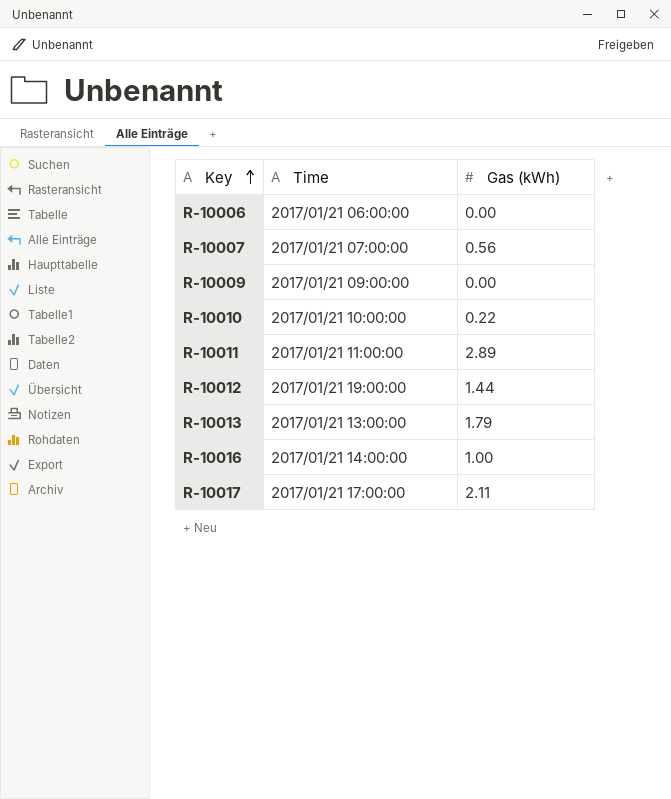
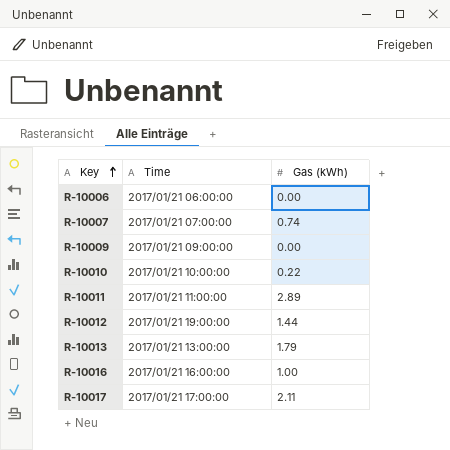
R-10007 | Gas (kWh): 0.56 -> 0.74
R-10016 | Time: 2017/01/21 14:00:00 -> 2017/01/21 16:00:00

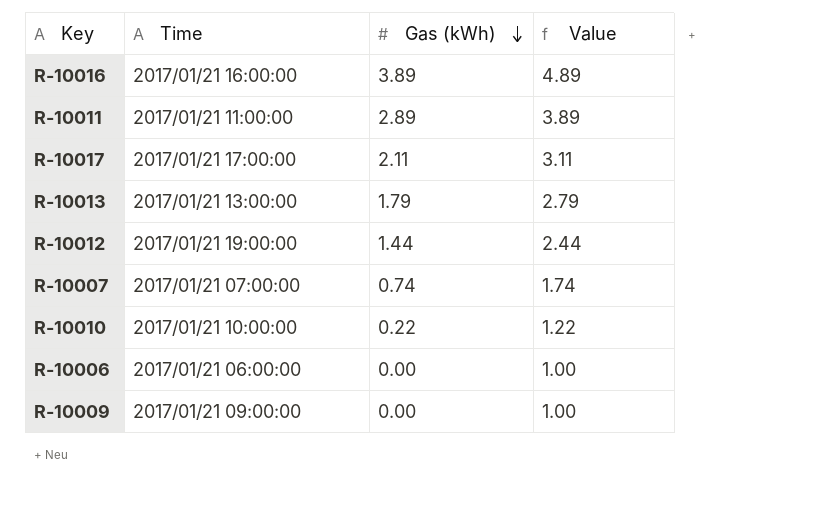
row order: Key ascending -> Gas (kWh) descending
column Value | formula: none -> [Gas (kWh)] + 1
R-10016 | Gas (kWh): 1.00 -> 3.89

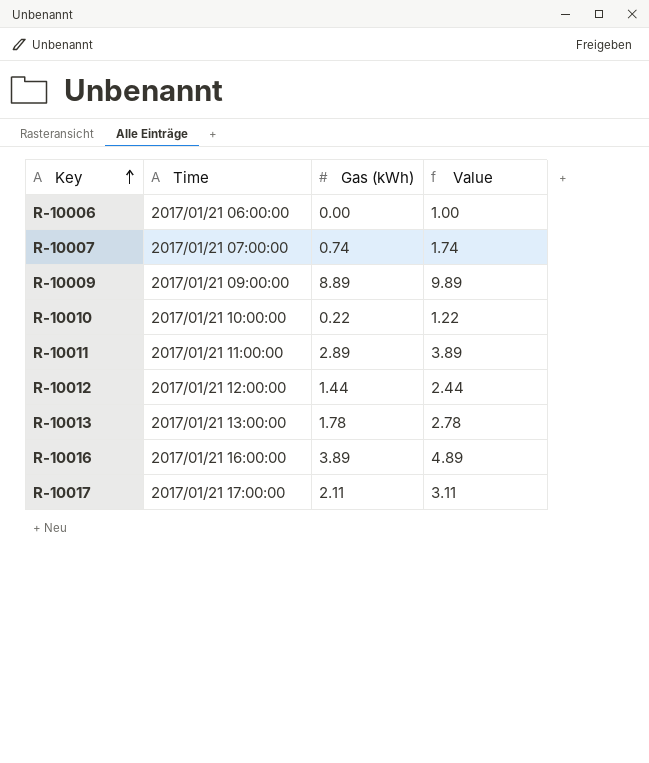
row order: Gas (kWh) descending -> Key ascending
R-10009 | Gas (kWh): 0.00 -> 8.89
R-10009 | Value: 1.00 -> 9.89
R-10012 | Time: 2017/01/21 19:00:00 -> 2017/01/21 12:00:00
R-10013 | Gas (kWh): 1.79 -> 1.78
R-10013 | Value: 2.79 -> 2.78

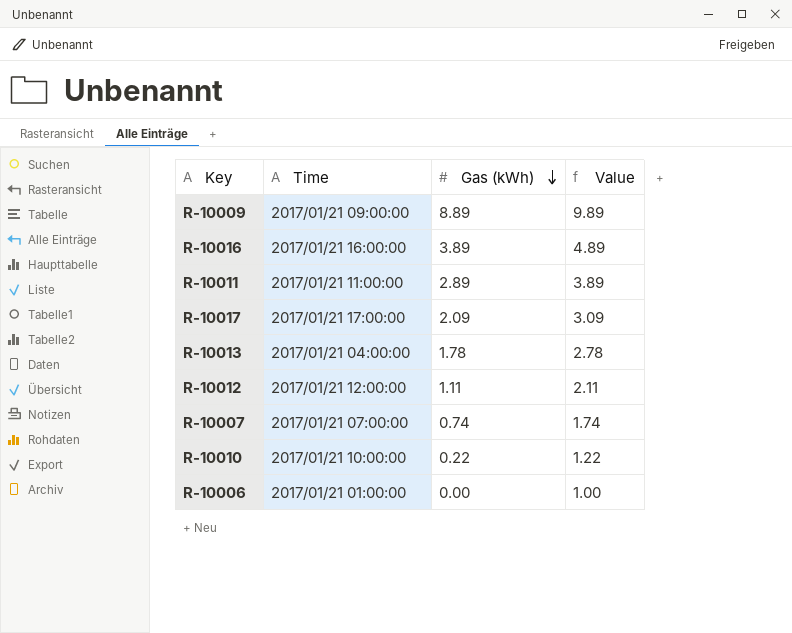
row order: Key ascending -> Gas (kWh) descending
R-10017 | Gas (kWh): 2.11 -> 2.09
R-10017 | Value: 3.11 -> 3.09
R-10013 | Time: 2017/01/21 13:00:00 -> 2017/01/21 04:00:00
R-10012 | Gas (kWh): 1.44 -> 1.11
R-10012 | Value: 2.44 -> 2.11
R-10006 | Time: 2017/01/21 06:00:00 -> 2017/01/21 01:00:00

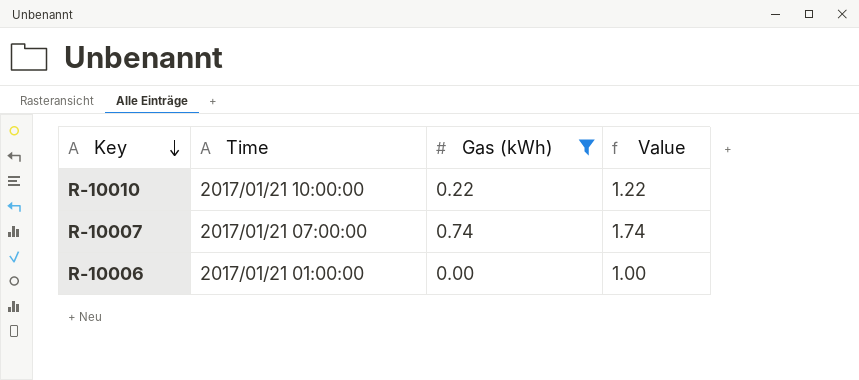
filter: none -> Gas (kWh) <= 0.74
row order: Gas (kWh) descending -> Key descending

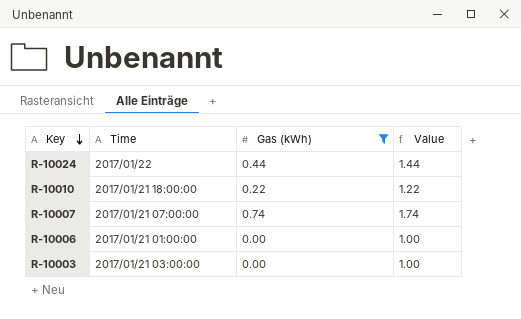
row R-10024: none -> 2017/01/22 | 0.44 | 1.44
R-10010 | Time: 2017/01/21 10:00:00 -> 2017/01/21 18:00:00
row R-10003: none -> 2017/01/21 03:00:00 | 0.00 | 1.00

